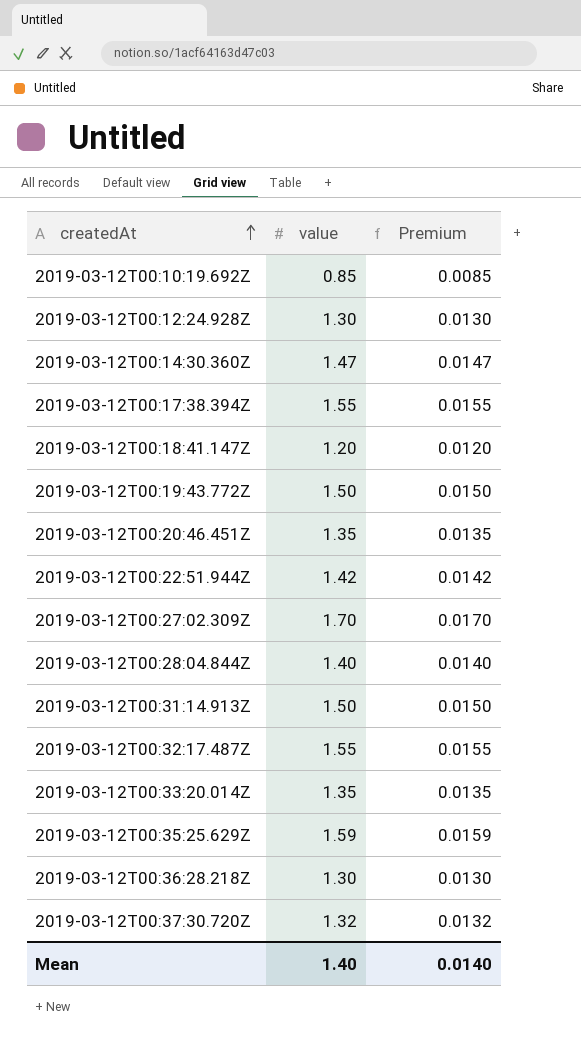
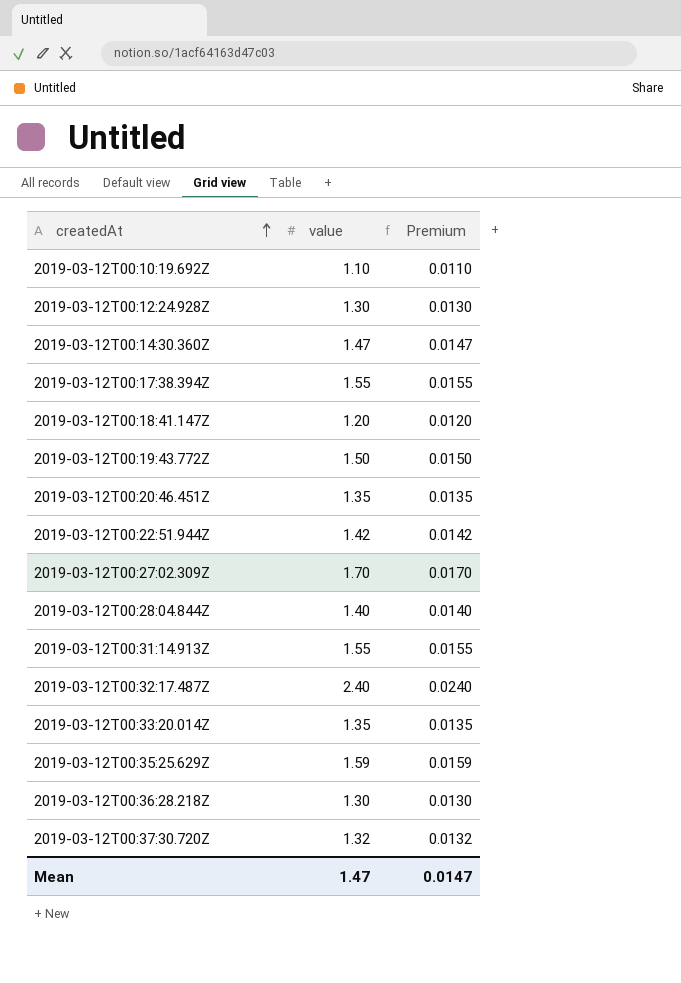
2019-03-12T00:10:19.692Z | value: 0.85 -> 1.10
2019-03-12T00:10:19.692Z | Premium: 0.0085 -> 0.0110
2019-03-12T00:31:14.913Z | value: 1.50 -> 1.55
2019-03-12T00:31:14.913Z | Premium: 0.0150 -> 0.0155
2019-03-12T00:32:17.487Z | value: 1.55 -> 2.40
2019-03-12T00:32:17.487Z | Premium: 0.0155 -> 0.0240
Mean | value: 1.40 -> 1.47
Mean | Premium: 0.0140 -> 0.0147

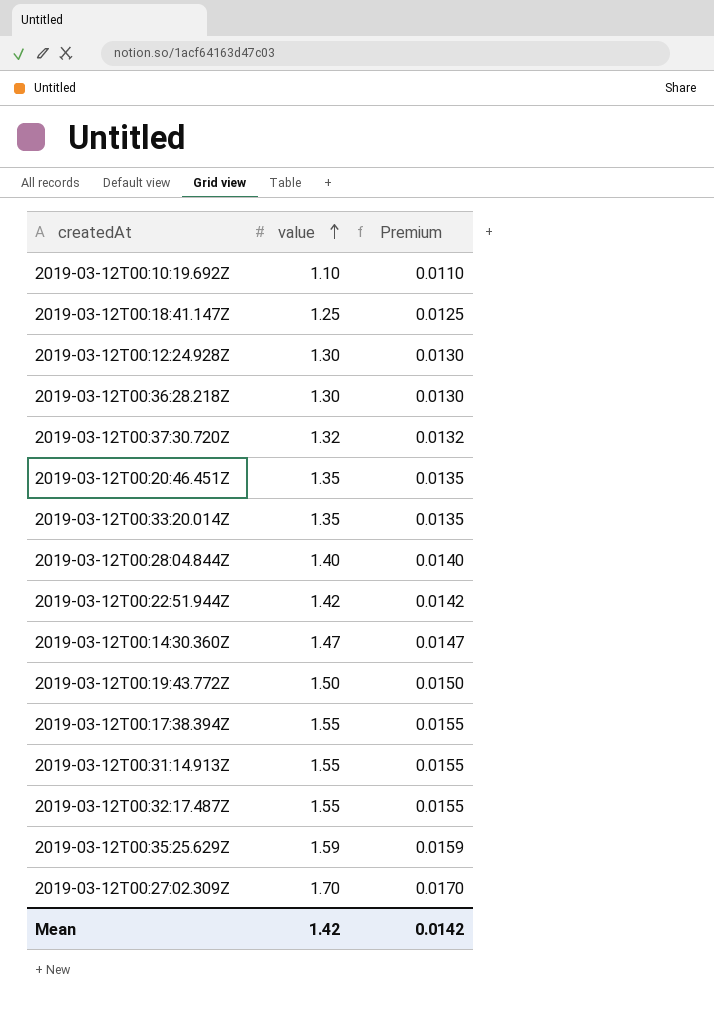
row order: createdAt ascending -> value ascending
2019-03-12T00:18:41.147Z | value: 1.20 -> 1.25
2019-03-12T00:18:41.147Z | Premium: 0.0120 -> 0.0125
2019-03-12T00:32:17.487Z | value: 2.40 -> 1.55
2019-03-12T00:32:17.487Z | Premium: 0.0240 -> 0.0155
Mean | value: 1.47 -> 1.42
Mean | Premium: 0.0147 -> 0.0142

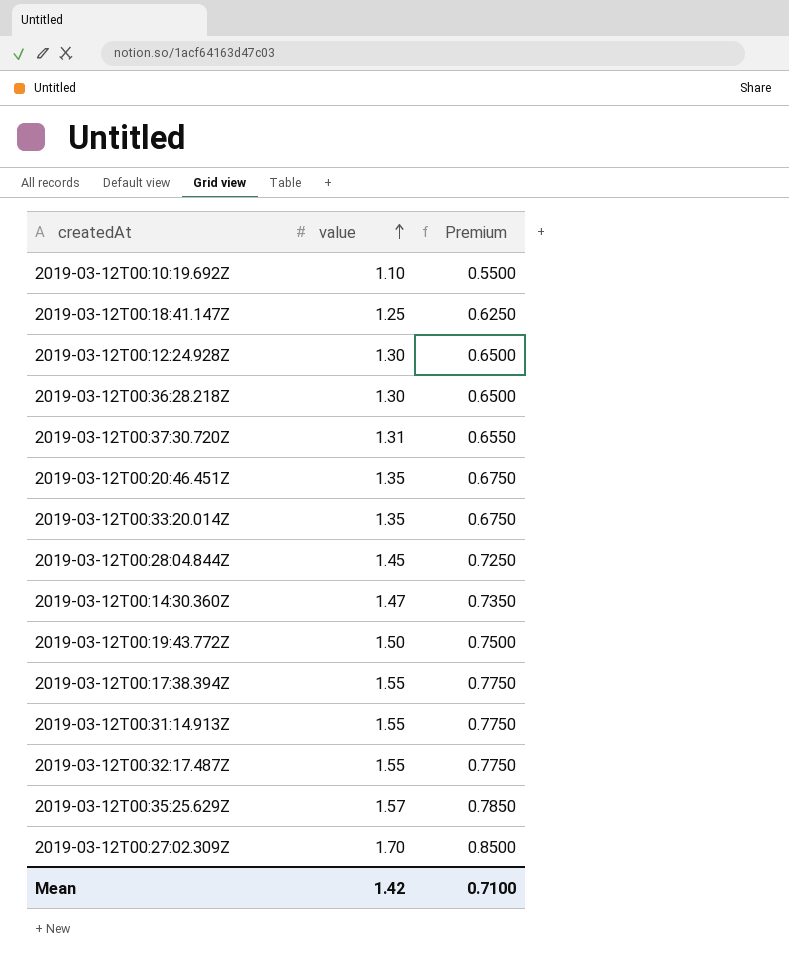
column Premium | formula: [value] * 0.01 -> [value] * 0.5
row 2019-03-12T00:22:51.944Z: 1.42 | 0.0142 -> none
2019-03-12T00:37:30.720Z | value: 1.32 -> 1.31
2019-03-12T00:28:04.844Z | value: 1.40 -> 1.45
2019-03-12T00:35:25.629Z | value: 1.59 -> 1.57
Mean | Premium: 0.0142 -> 0.7100

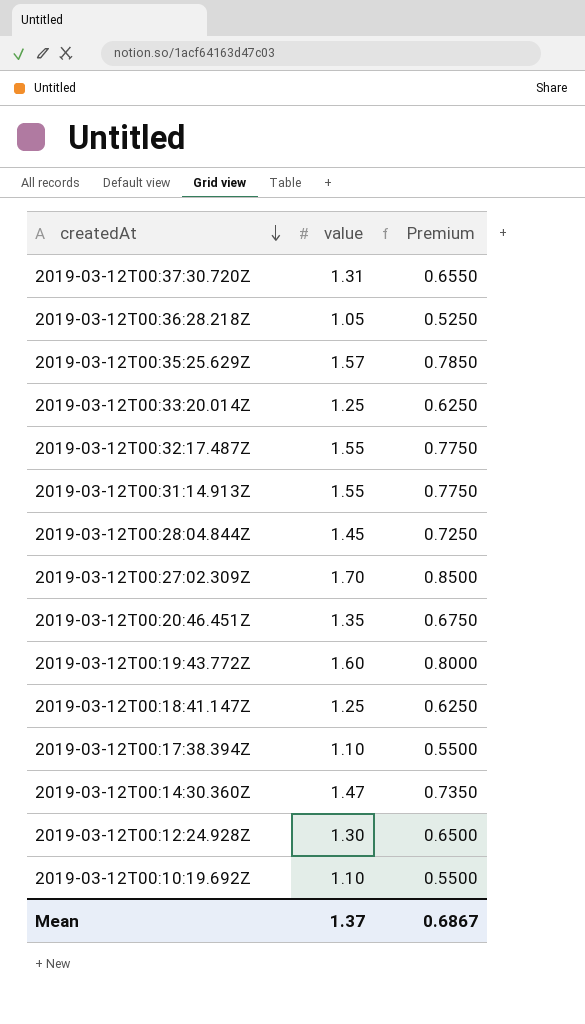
row order: value ascending -> createdAt descending
2019-03-12T00:36:28.218Z | value: 1.30 -> 1.05
2019-03-12T00:36:28.218Z | Premium: 0.6500 -> 0.5250
2019-03-12T00:33:20.014Z | value: 1.35 -> 1.25
2019-03-12T00:33:20.014Z | Premium: 0.6750 -> 0.6250
2019-03-12T00:19:43.772Z | value: 1.50 -> 1.60
2019-03-12T00:19:43.772Z | Premium: 0.7500 -> 0.8000
2019-03-12T00:17:38.394Z | value: 1.55 -> 1.10
2019-03-12T00:17:38.394Z | Premium: 0.7750 -> 0.5500
Mean | value: 1.42 -> 1.37
Mean | Premium: 0.7100 -> 0.6867

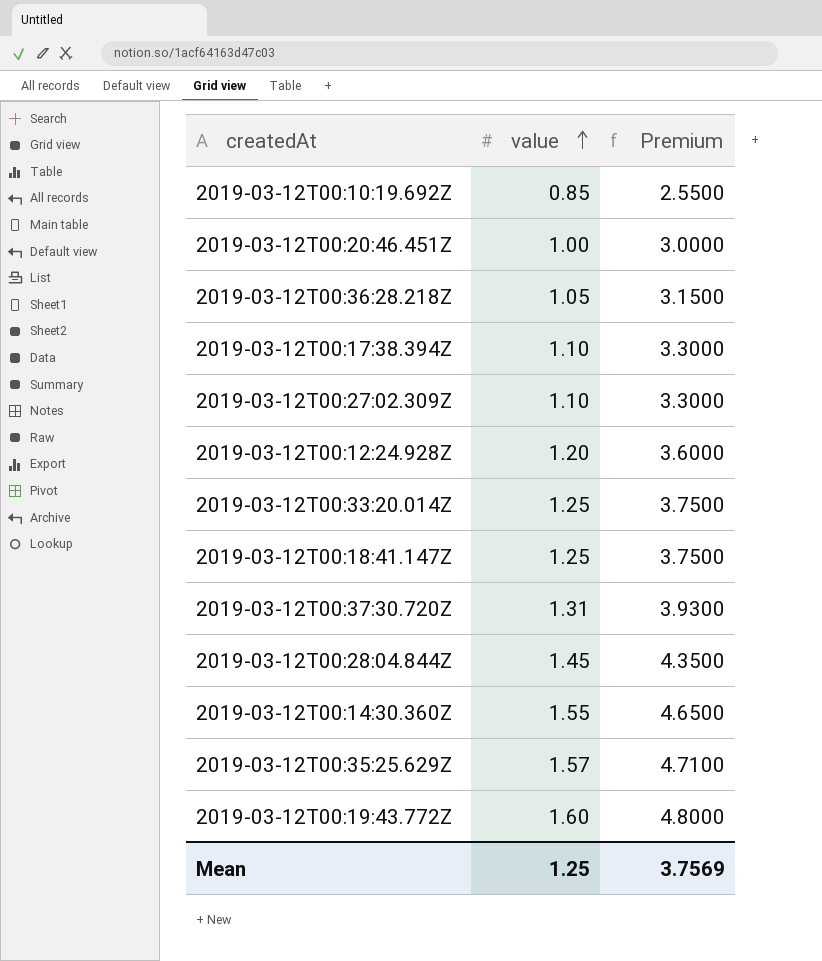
row order: createdAt descending -> value ascending
column Premium | formula: [value] * 0.5 -> [value] * 3
row 2019-03-12T00:32:17.487Z: 1.55 | 0.7750 -> none
row 2019-03-12T00:31:14.913Z: 1.55 | 0.7750 -> none
2019-03-12T00:10:19.692Z | value: 1.10 -> 0.85
2019-03-12T00:20:46.451Z | value: 1.35 -> 1.00
2019-03-12T00:27:02.309Z | value: 1.70 -> 1.10
2019-03-12T00:12:24.928Z | value: 1.30 -> 1.20
2019-03-12T00:14:30.360Z | value: 1.47 -> 1.55
Mean | value: 1.37 -> 1.25
Mean | Premium: 0.6867 -> 3.7569

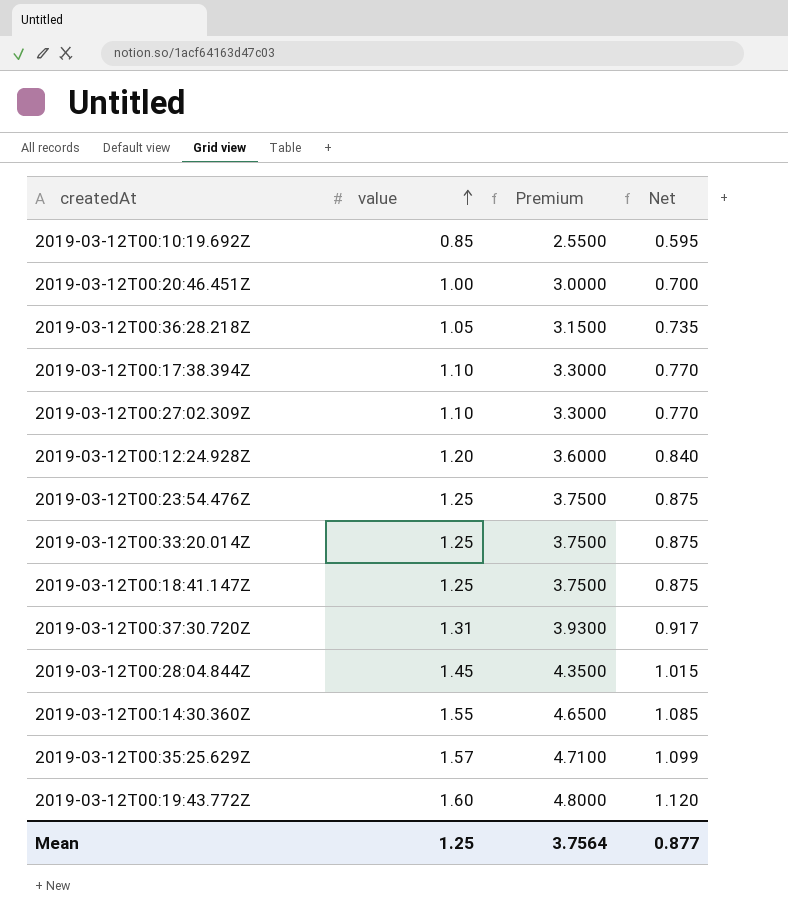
column Net | formula: none -> [value] * 0.7
row 2019-03-12T00:23:54.476Z: none -> 1.25 | 3.7500 | 0.875
Mean | Premium: 3.7569 -> 3.7564

